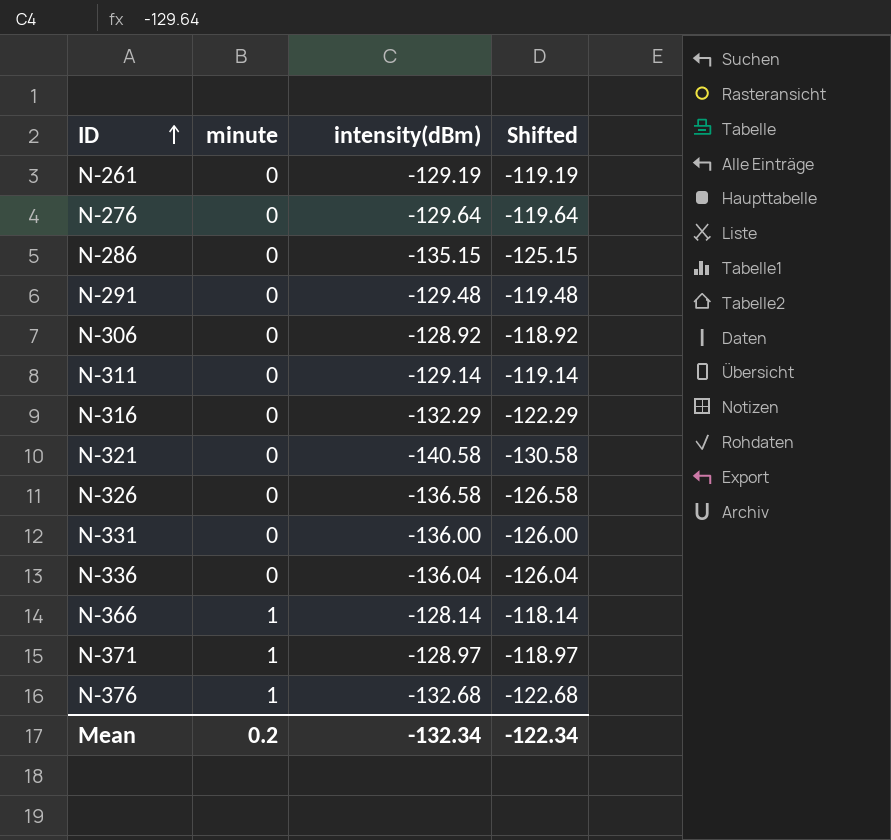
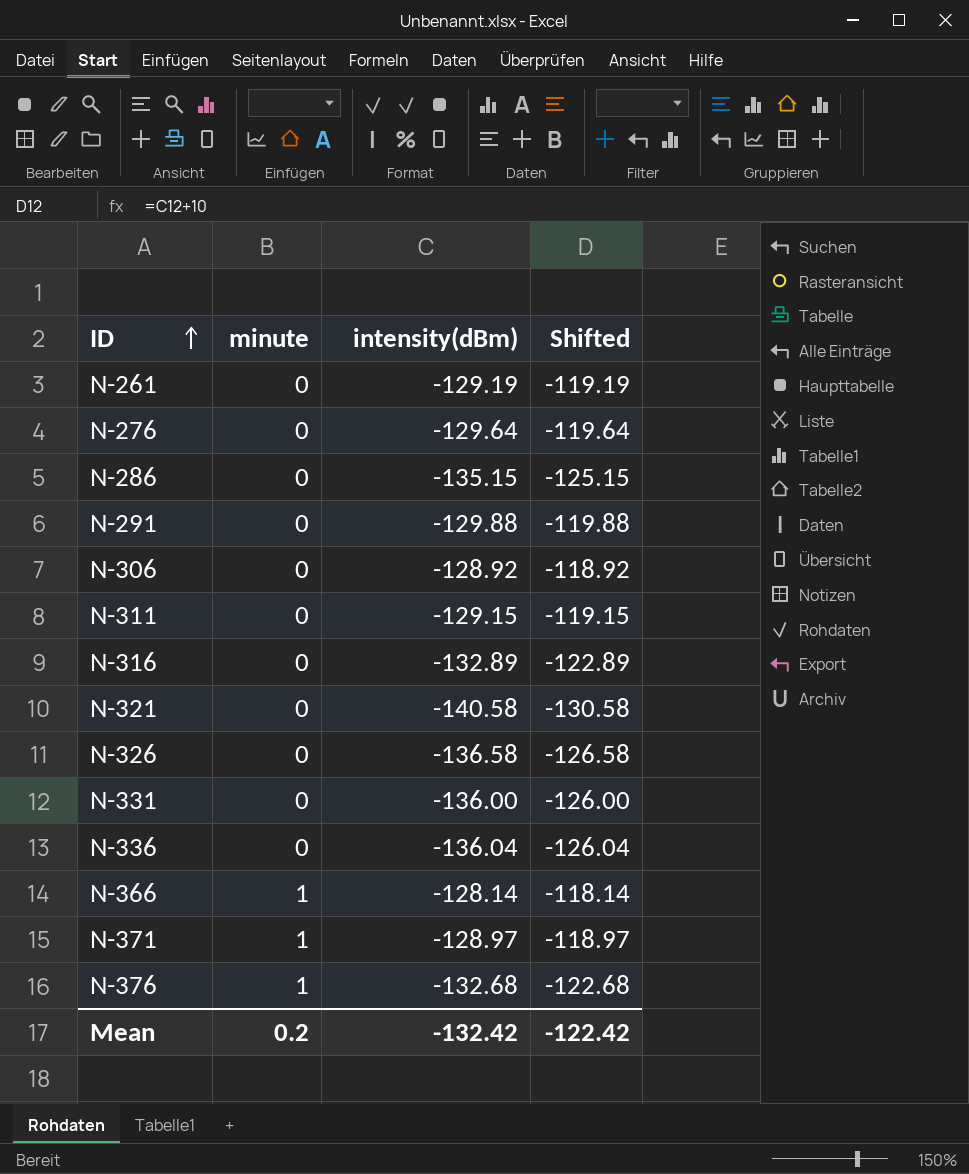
N-291 | intensity(dBm): -129.48 -> -129.88
N-291 | Shifted: -119.48 -> -119.88
N-311 | intensity(dBm): -129.14 -> -129.15
N-311 | Shifted: -119.14 -> -119.15
N-316 | intensity(dBm): -132.29 -> -132.89
N-316 | Shifted: -122.29 -> -122.89
Mean | intensity(dBm): -132.34 -> -132.42
Mean | Shifted: -122.34 -> -122.42

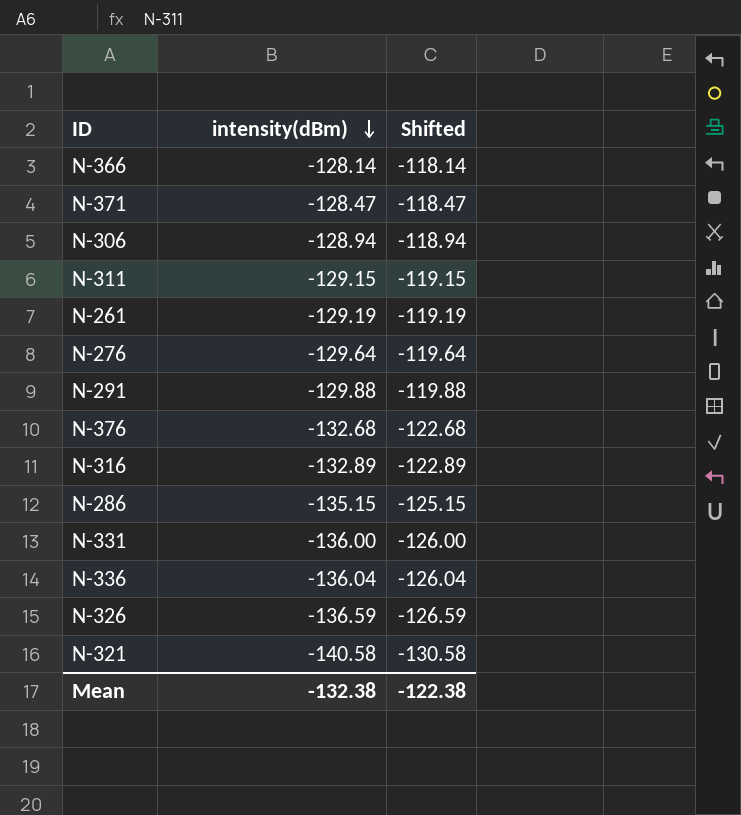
row order: ID ascending -> intensity(dBm) descending
column minute | position: 2 -> none
N-371 | intensity(dBm): -128.97 -> -128.47
N-371 | Shifted: -118.97 -> -118.47
N-306 | intensity(dBm): -128.92 -> -128.94
N-306 | Shifted: -118.92 -> -118.94
N-326 | intensity(dBm): -136.58 -> -136.59
N-326 | Shifted: -126.58 -> -126.59
Mean | intensity(dBm): -132.42 -> -132.38
Mean | Shifted: -122.42 -> -122.38

